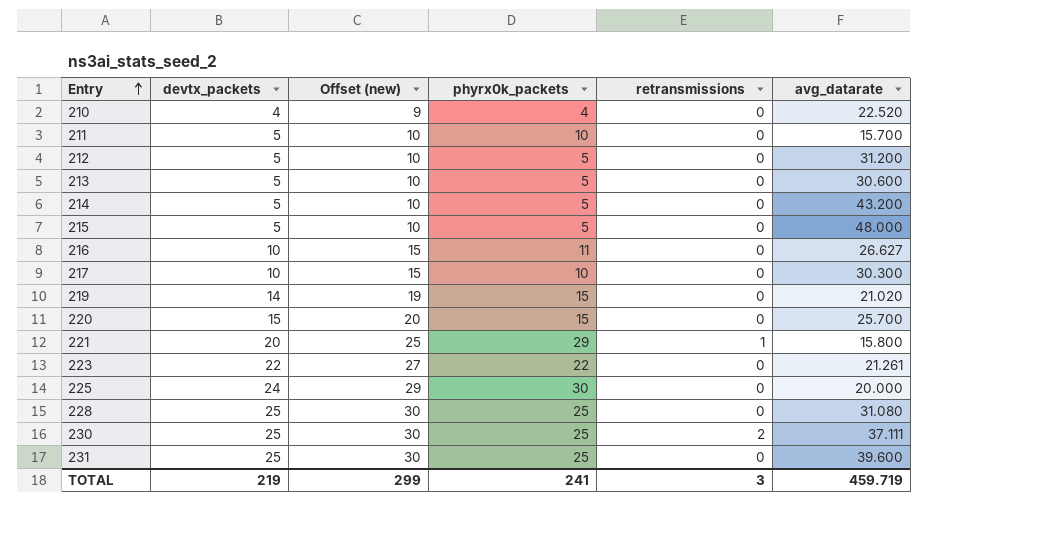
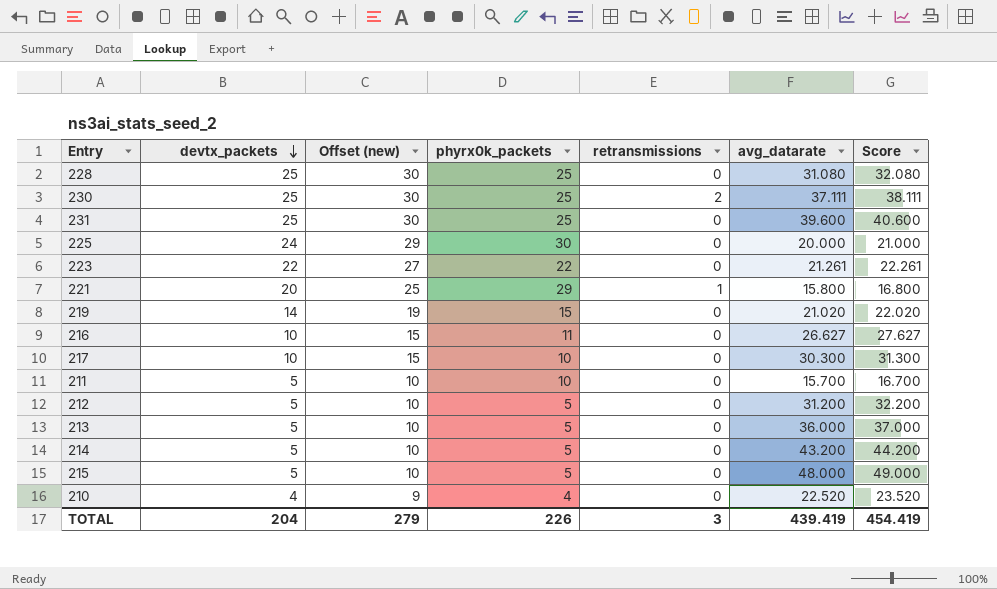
row order: Entry ascending -> devtx_packets descending
column Score | formula: none -> [avg_datarate] + 1
row 220: 15 | 20 | 15 | 0 | 25.700 -> none
213 | avg_datarate: 30.600 -> 36.000
TOTAL | devtx_packets: 219 -> 204
TOTAL | Offset (new): 299 -> 279
TOTAL | phyrx0k_packets: 241 -> 226
TOTAL | avg_datarate: 459.719 -> 439.419

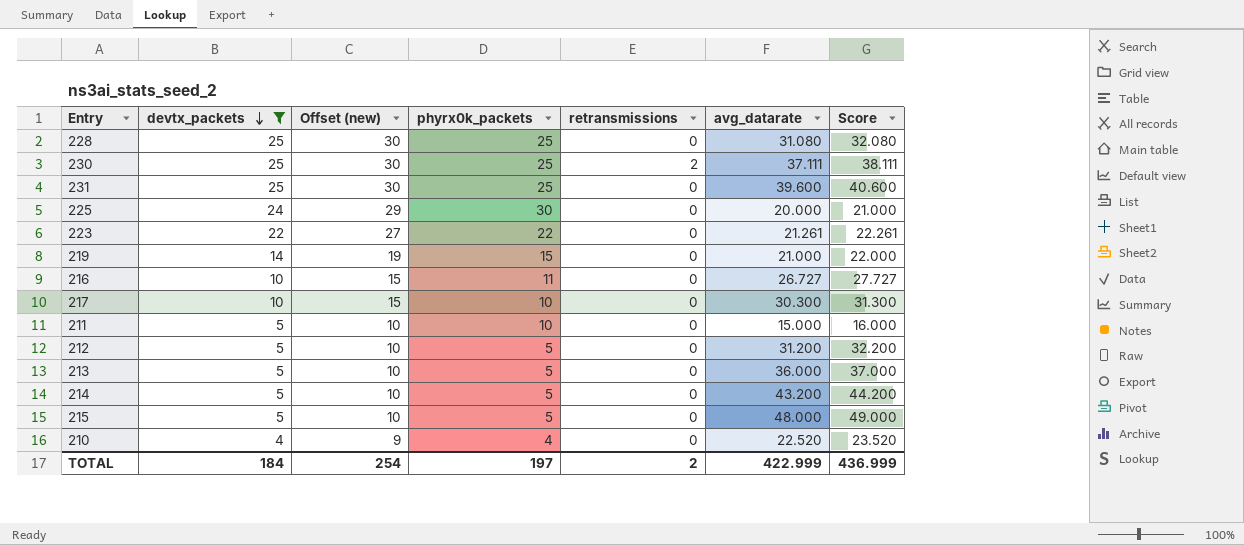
filter: none -> devtx_packets != 20
219 | avg_datarate: 21.020 -> 21.000
219 | Score: 22.020 -> 22.000
216 | avg_datarate: 26.627 -> 26.727
216 | Score: 27.627 -> 27.727
211 | avg_datarate: 15.700 -> 15.000
211 | Score: 16.700 -> 16.000
TOTAL | devtx_packets: 204 -> 184
TOTAL | Offset (new): 279 -> 254
TOTAL | phyrx0k_packets: 226 -> 197
TOTAL | retransmissions: 3 -> 2
TOTAL | avg_datarate: 439.419 -> 422.999
TOTAL | Score: 454.419 -> 436.999

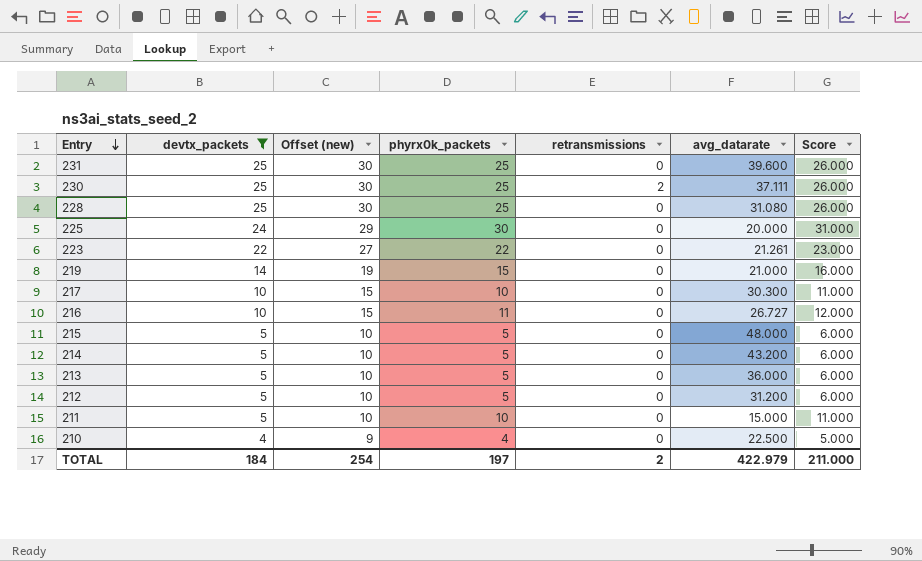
row order: devtx_packets descending -> Entry descending
column Score | formula: [avg_datarate] + 1 -> [phyrx0k_packets] + 1
210 | avg_datarate: 22.520 -> 22.500
TOTAL | avg_datarate: 422.999 -> 422.979
TOTAL | Score: 436.999 -> 211.000

